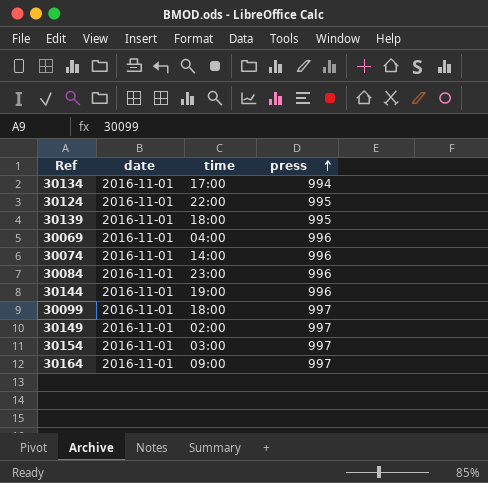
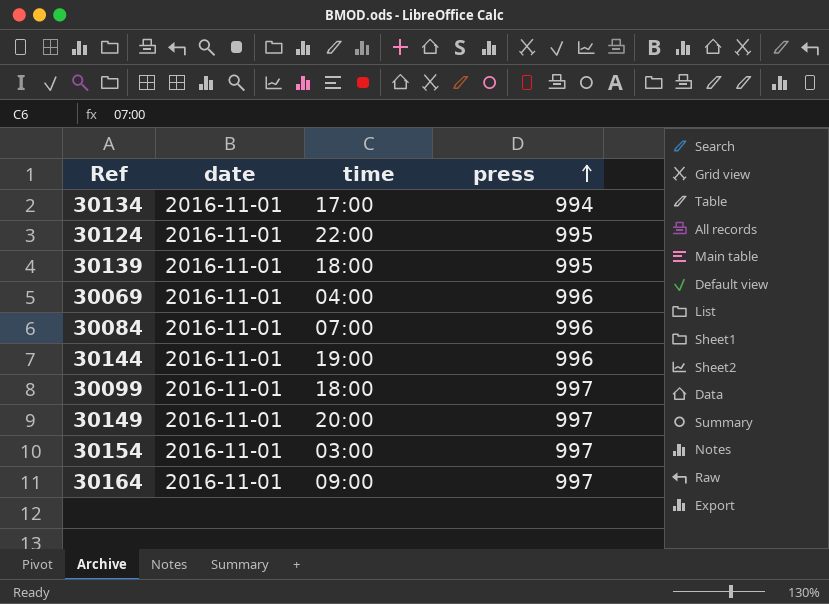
row 30074: 2016-11-01 | 14:00 | 996 -> none
30084 | time: 23:00 -> 07:00
30149 | time: 02:00 -> 20:00

